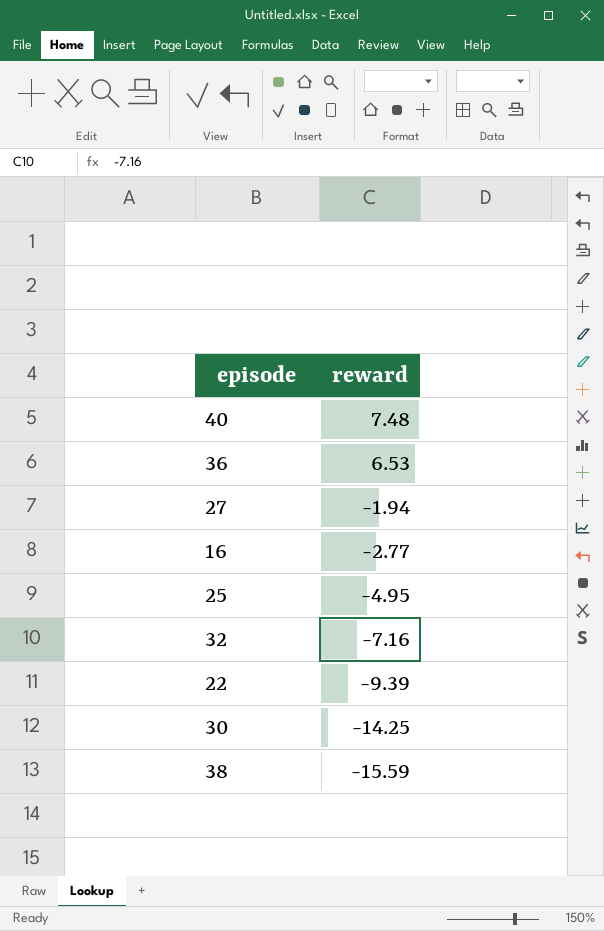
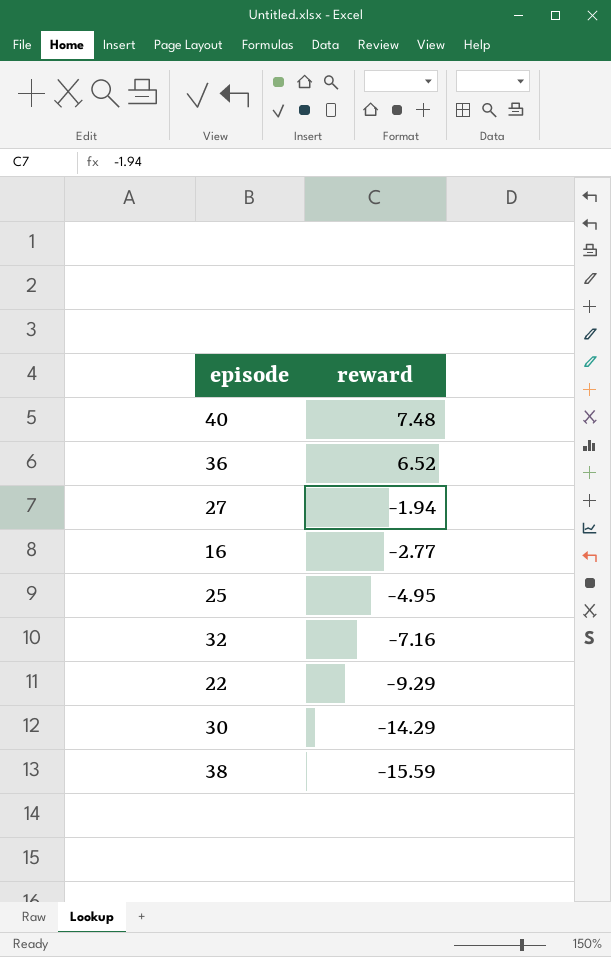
36 | reward: 6.53 -> 6.52
22 | reward: -9.39 -> -9.29
30 | reward: -14.25 -> -14.29

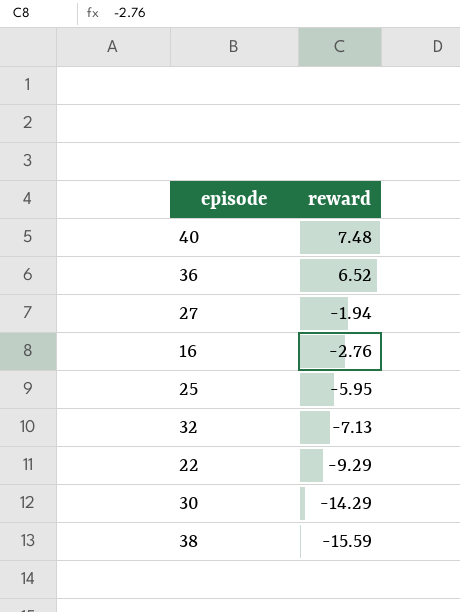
16 | reward: -2.77 -> -2.76
25 | reward: -4.95 -> -5.95
32 | reward: -7.16 -> -7.13

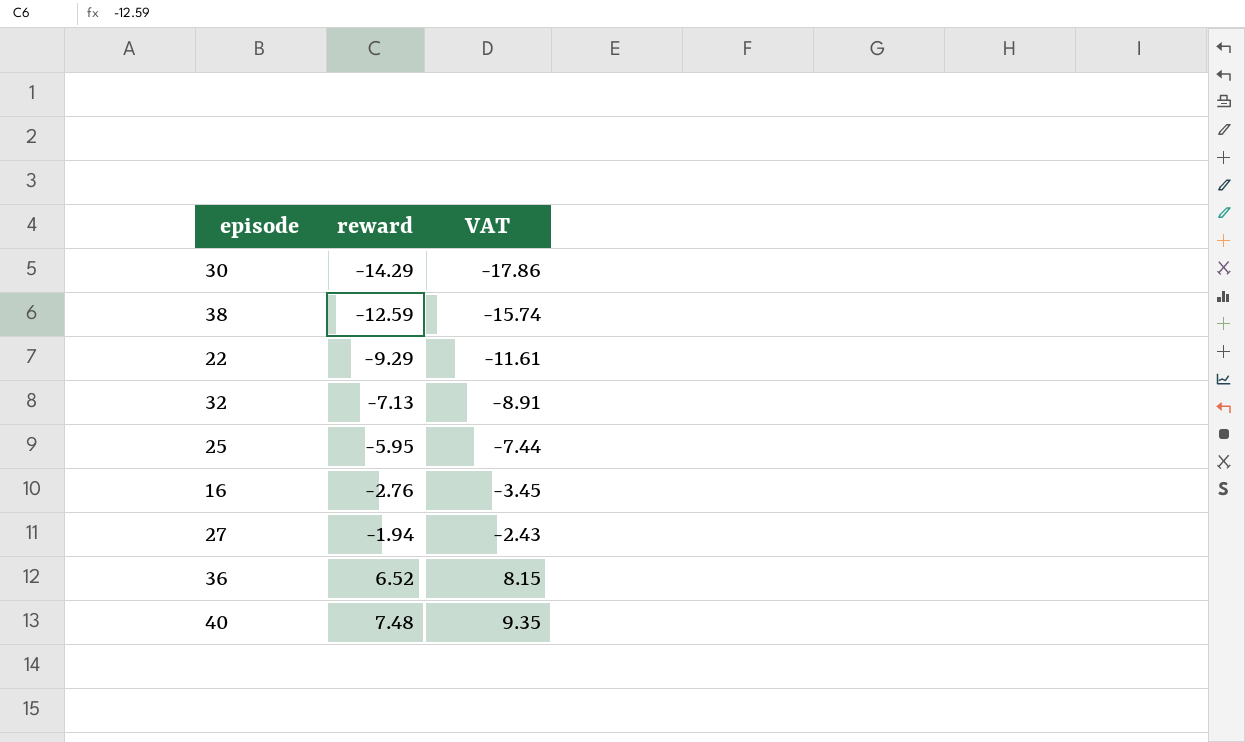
row order: reward descending -> reward ascending
column VAT | formula: none -> [reward] * 1.25
38 | reward: -15.59 -> -12.59

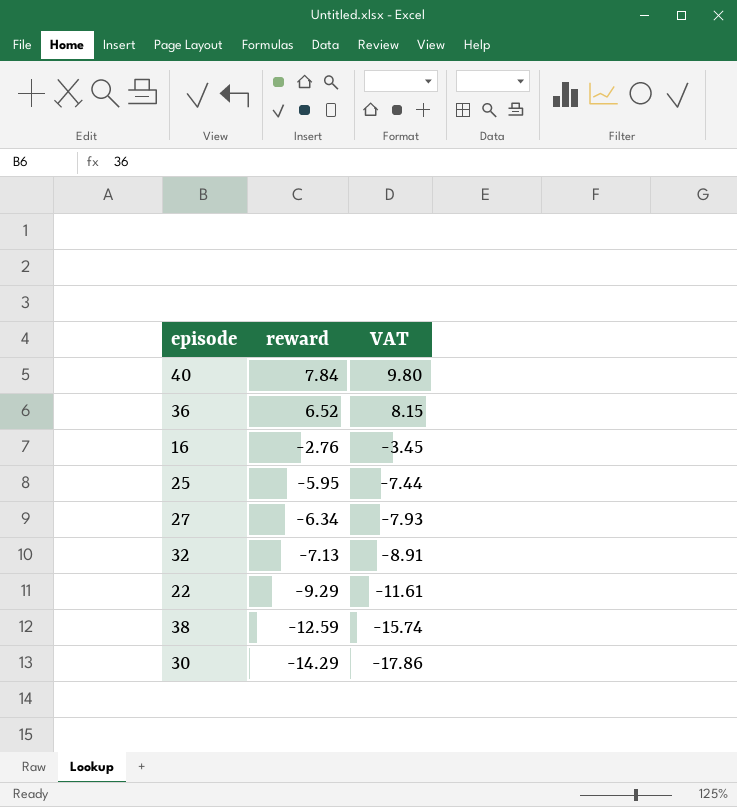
row order: reward ascending -> reward descending
40 | reward: 7.48 -> 7.84
40 | VAT: 9.35 -> 9.80
27 | reward: -1.94 -> -6.34
27 | VAT: -2.43 -> -7.93

